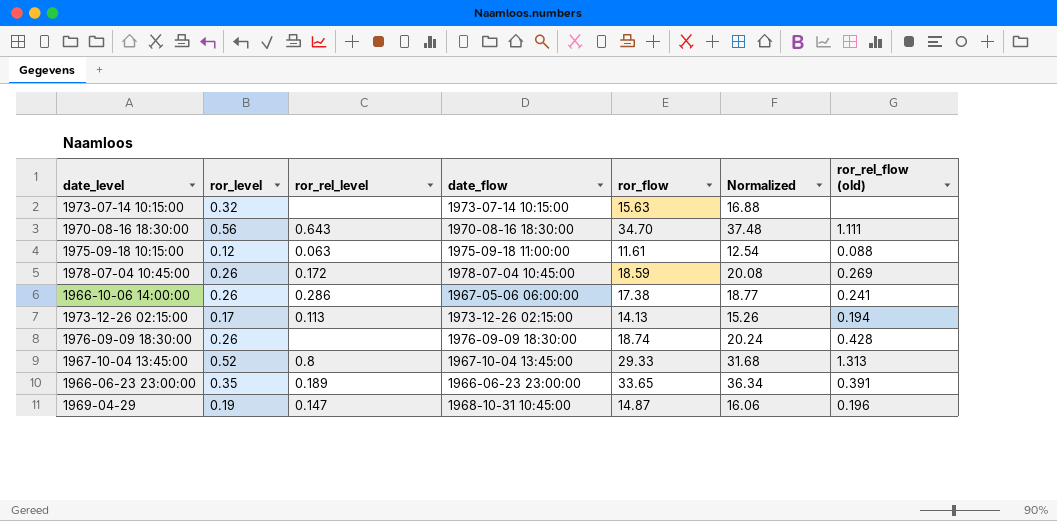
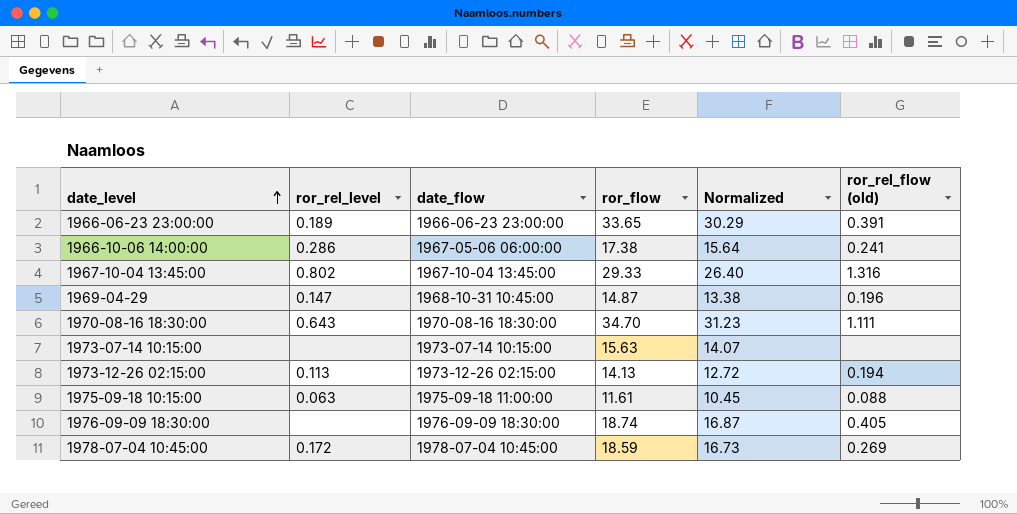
row order: none -> date_level ascending
column ror_level | position: 2 -> none
column Normalized | formula: [ror_flow] * 1.08 -> [ror_flow] * 0.9
1967-10-04 13:45:00 | ror_rel_level: 0.8 -> 0.802
1967-10-04 13:45:00 | ror_rel_flow (old): 1.313 -> 1.316
1976-09-09 18:30:00 | ror_rel_flow (old): 0.428 -> 0.405

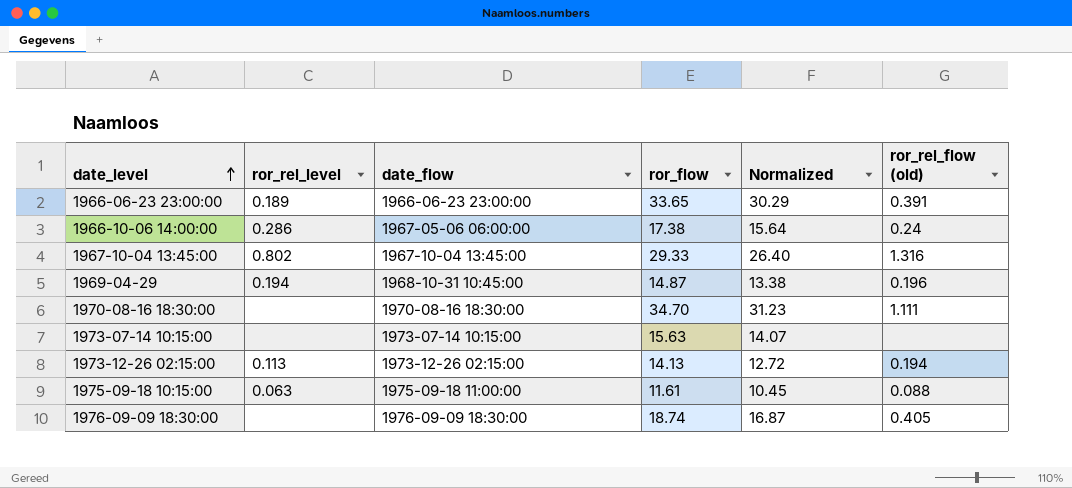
row 1978-07-04 10:45:00: 0.172 | 1978-07-04 10:45:00 | 18.59 | 16.73 | 0.269 -> none
1966-10-06 14:00:00 | ror_rel_flow (old): 0.241 -> 0.24
1969-04-29 | ror_rel_level: 0.147 -> 0.194
1970-08-16 18:30:00 | ror_rel_level: 0.643 -> none

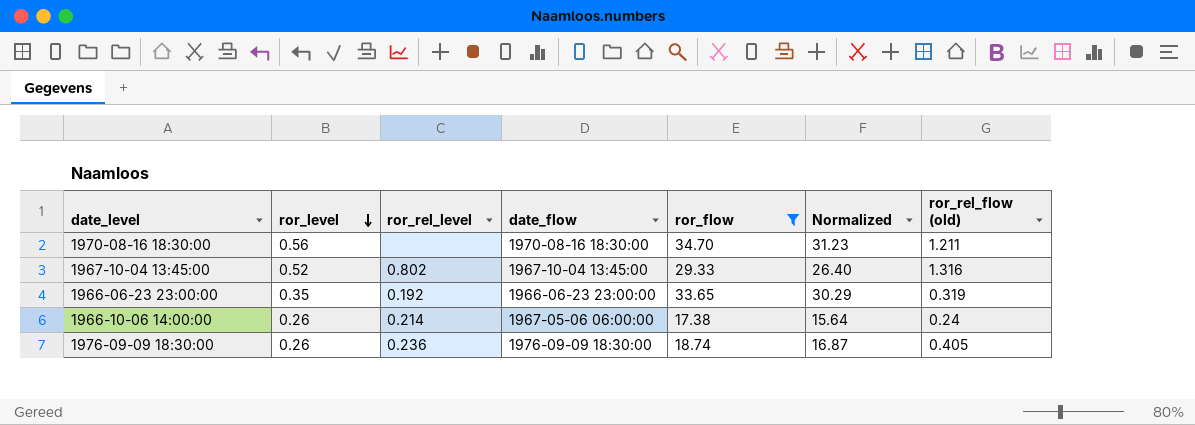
filter: none -> ror_flow >= 17.38
row order: date_level ascending -> ror_level descending
column ror_level | position: none -> 2
1970-08-16 18:30:00 | ror_rel_flow (old): 1.111 -> 1.211
1966-06-23 23:00:00 | ror_rel_level: 0.189 -> 0.192
1966-06-23 23:00:00 | ror_rel_flow (old): 0.391 -> 0.319
1966-10-06 14:00:00 | ror_rel_level: 0.286 -> 0.214
1976-09-09 18:30:00 | ror_rel_level: none -> 0.236

